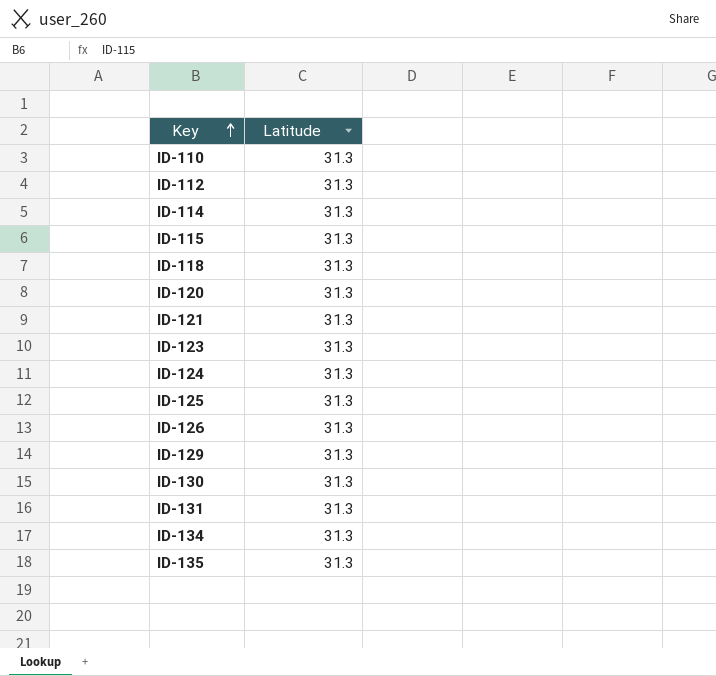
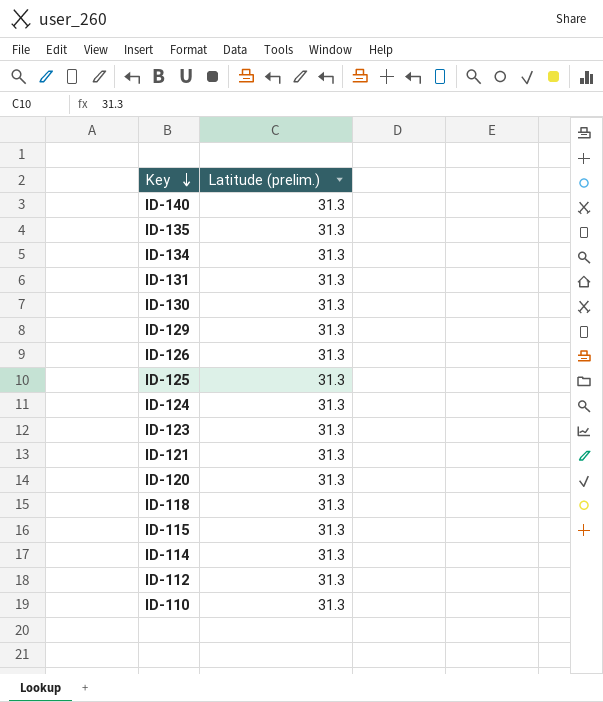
row order: Key ascending -> Key descending
column name: Latitude -> Latitude (prelim.)
row ID-140: none -> 31.3

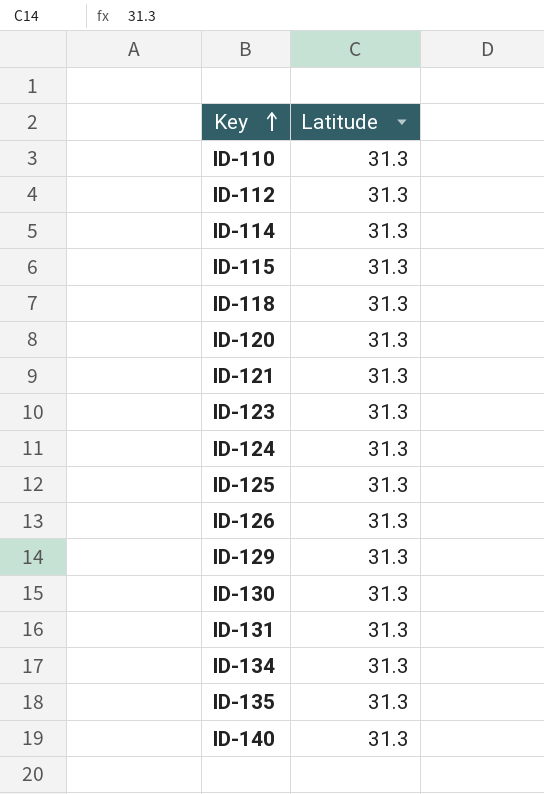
row order: Key descending -> Key ascending
column name: Latitude (prelim.) -> Latitude

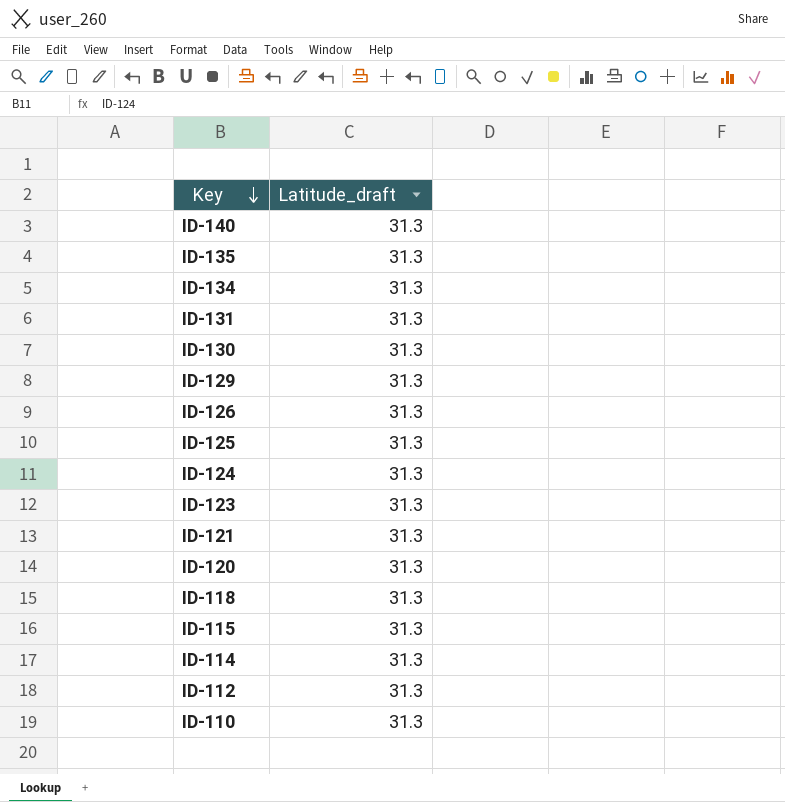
row order: Key ascending -> Key descending
column name: Latitude -> Latitude_draft

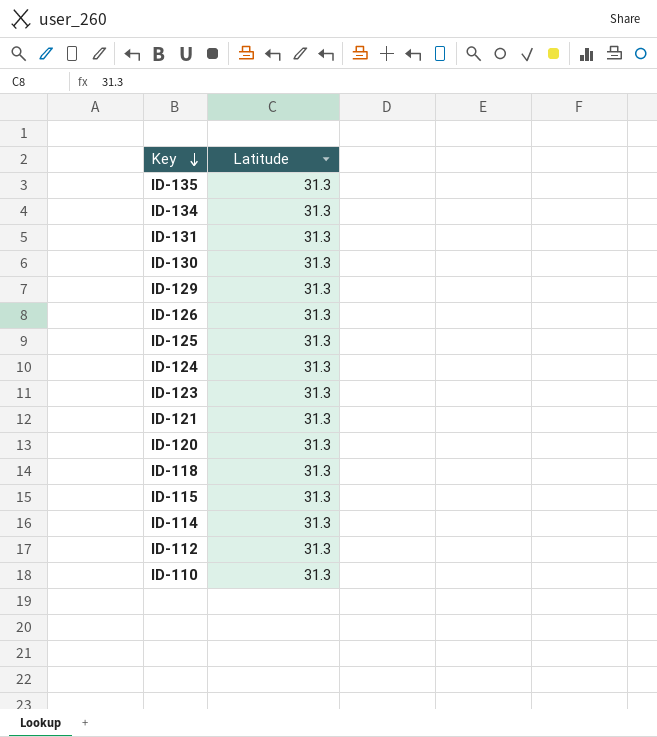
column name: Latitude_draft -> Latitude
row ID-140: 31.3 -> none

